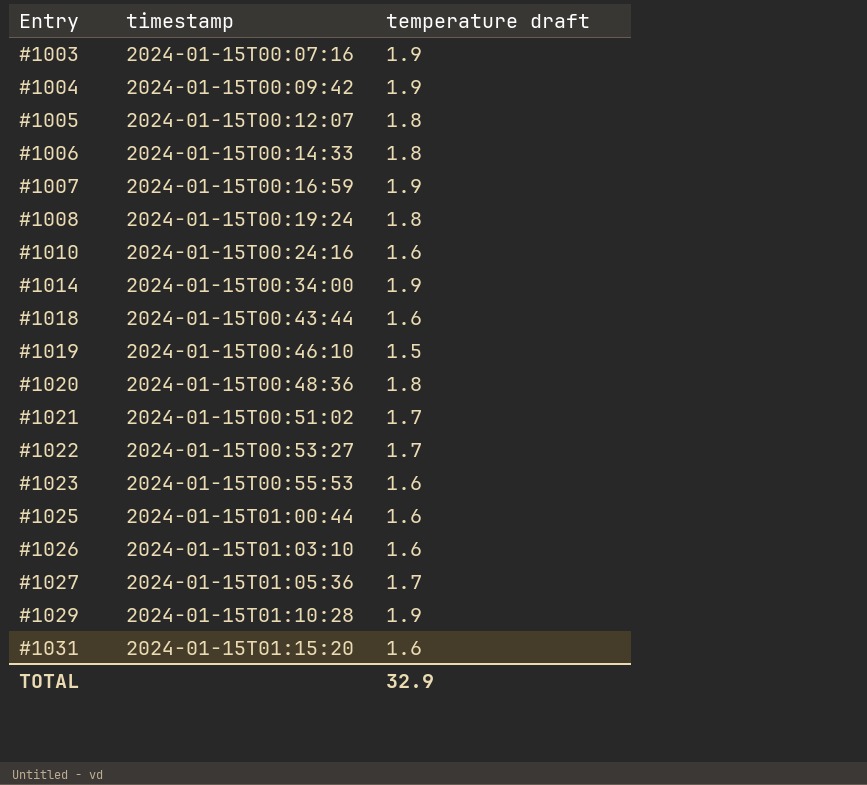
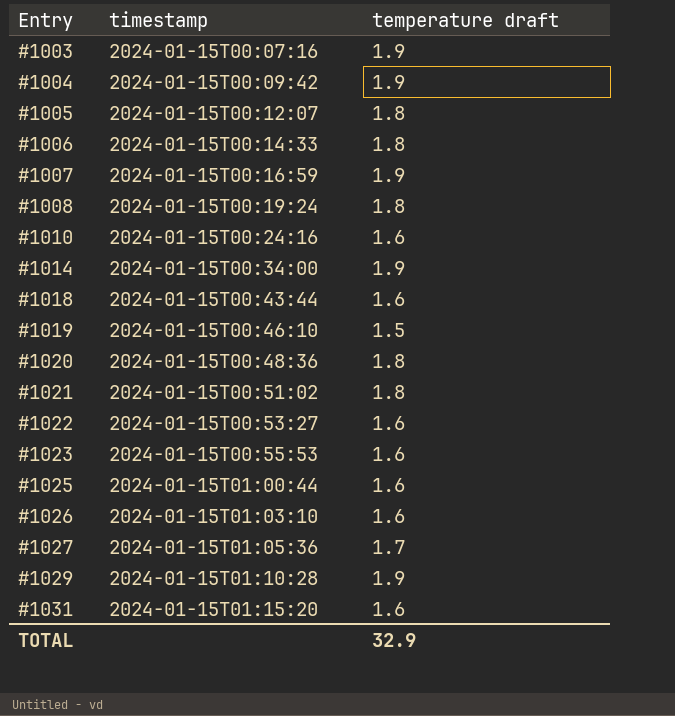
#1021 | temperature draft: 1.7 -> 1.8
#1022 | temperature draft: 1.7 -> 1.6

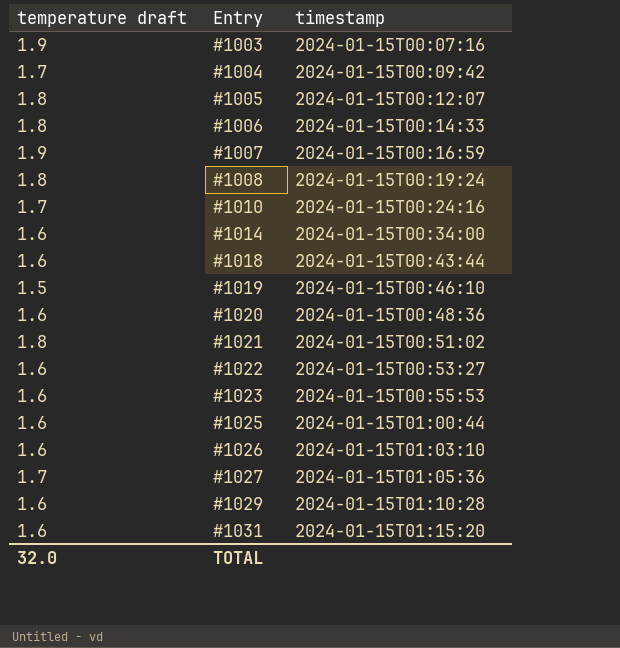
column temperature draft | position: 3 -> 1
#1004 | temperature draft: 1.9 -> 1.7
#1010 | temperature draft: 1.6 -> 1.7
#1014 | temperature draft: 1.9 -> 1.6
#1020 | temperature draft: 1.8 -> 1.6
#1029 | temperature draft: 1.9 -> 1.6
TOTAL | temperature draft: 32.9 -> 32.0

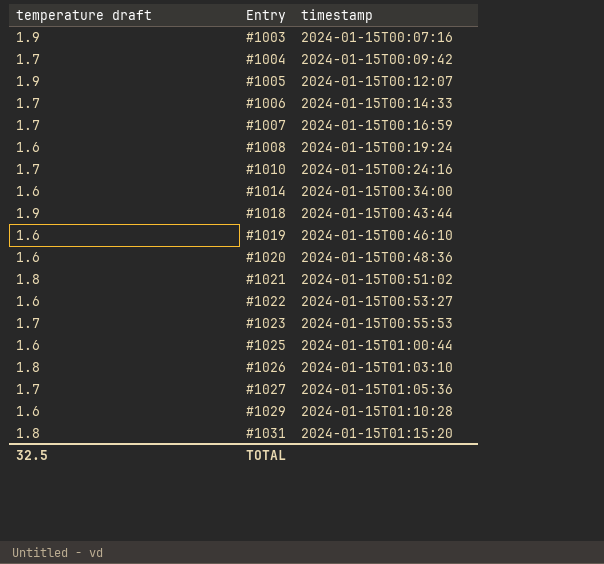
#1005 | temperature draft: 1.8 -> 1.9
#1006 | temperature draft: 1.8 -> 1.7
#1007 | temperature draft: 1.9 -> 1.7
#1008 | temperature draft: 1.8 -> 1.6
#1018 | temperature draft: 1.6 -> 1.9
#1019 | temperature draft: 1.5 -> 1.6
#1023 | temperature draft: 1.6 -> 1.7
#1026 | temperature draft: 1.6 -> 1.8
#1031 | temperature draft: 1.6 -> 1.8
TOTAL | temperature draft: 32.0 -> 32.5

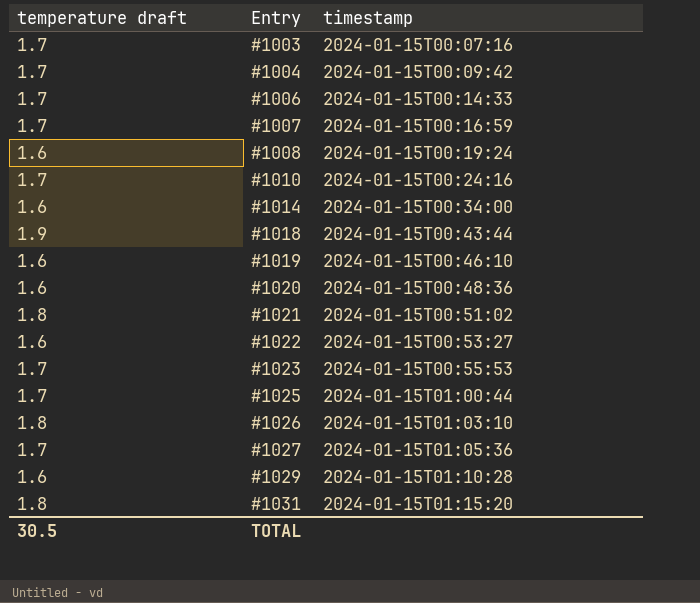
row #1005: 1.9 | 2024-01-15T00:12:07 -> none
#1003 | temperature draft: 1.9 -> 1.7
#1025 | temperature draft: 1.6 -> 1.7
TOTAL | temperature draft: 32.5 -> 30.5

